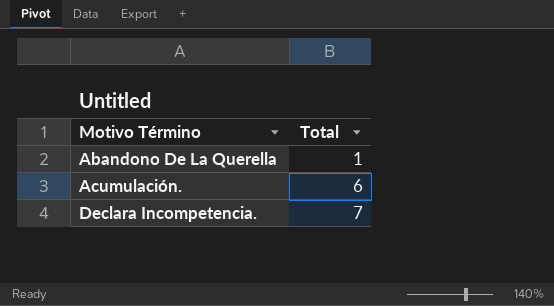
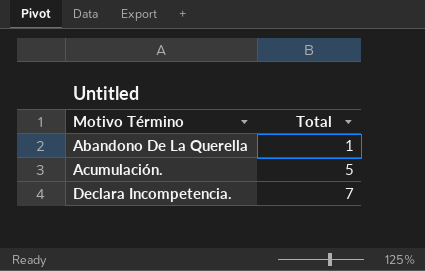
Acumulación. | Total: 6 -> 5

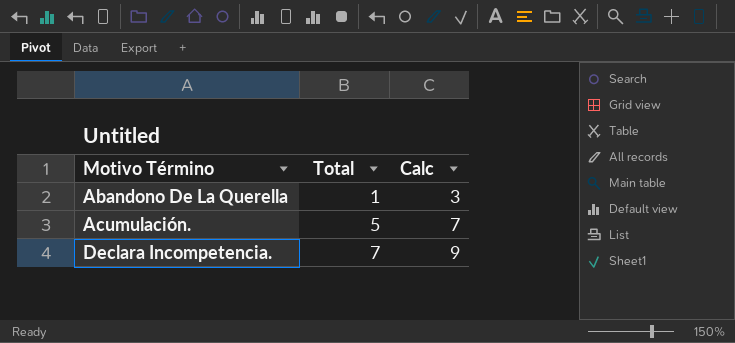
column Calc | formula: none -> [Total] + 2

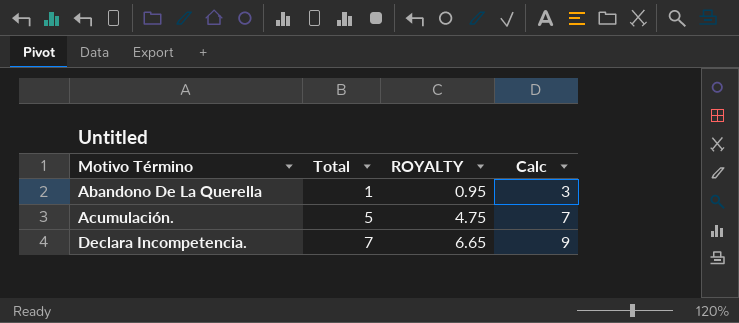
column ROYALTY | formula: none -> [Total] * 0.95

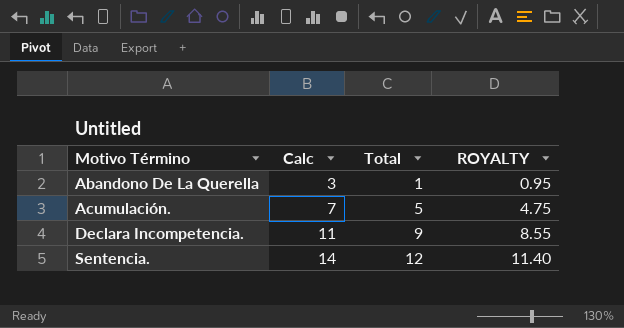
column Calc | position: 4 -> 2
Declara Incompetencia. | Calc: 9 -> 11
Declara Incompetencia. | Total: 7 -> 9
Declara Incompetencia. | ROYALTY: 6.65 -> 8.55
row Sentencia.: none -> 14 | 12 | 11.40

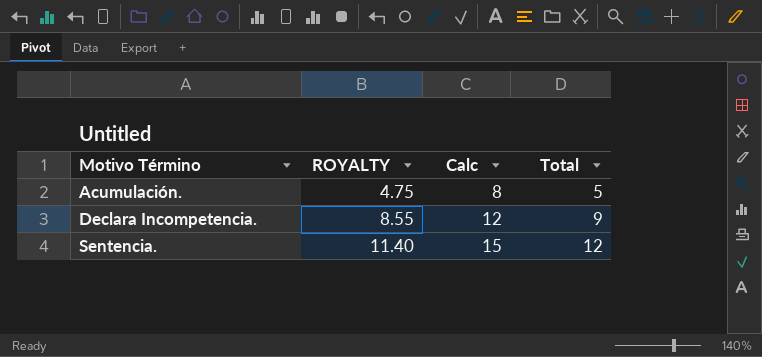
column ROYALTY | position: 4 -> 2
column Calc | formula: [Total] + 2 -> [Total] + 3
row Abandono De La Querella: 3 | 1 | 0.95 -> none

